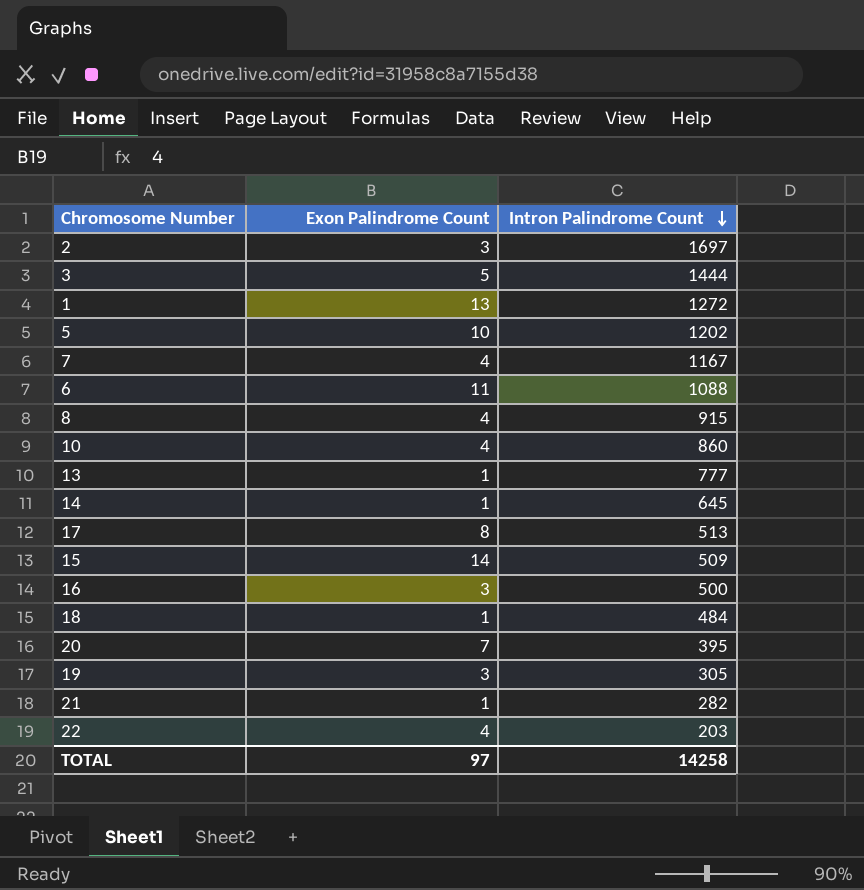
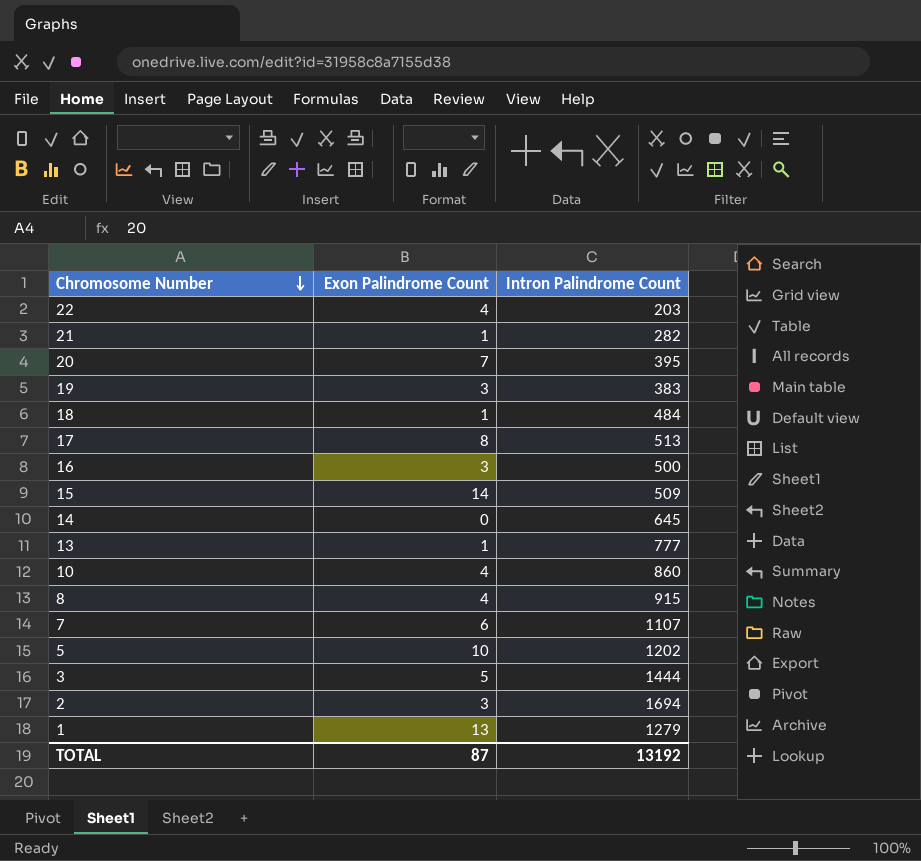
row order: Intron Palindrome Count descending -> Chromosome Number descending
row 6: 11 | 1088 -> none
19 | Intron Palindrome Count: 305 -> 383
14 | Exon Palindrome Count: 1 -> 0
7 | Exon Palindrome Count: 4 -> 6
7 | Intron Palindrome Count: 1167 -> 1107
2 | Intron Palindrome Count: 1697 -> 1694
1 | Intron Palindrome Count: 1272 -> 1279
TOTAL | Exon Palindrome Count: 97 -> 87
TOTAL | Intron Palindrome Count: 14258 -> 13192

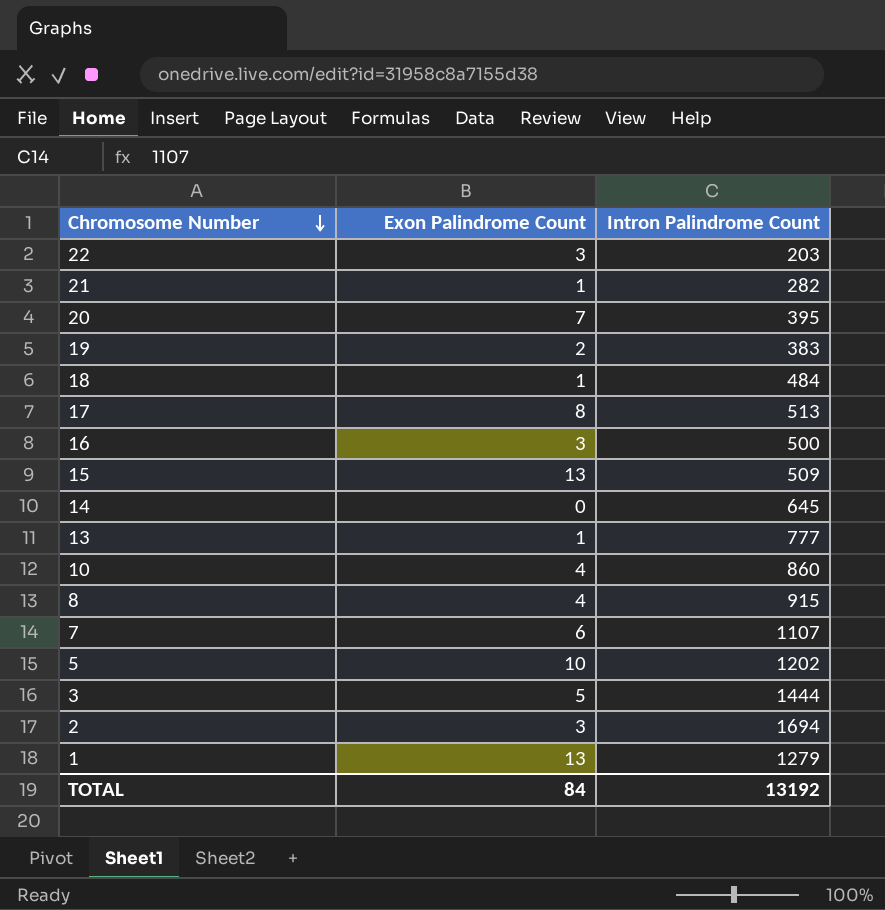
22 | Exon Palindrome Count: 4 -> 3
19 | Exon Palindrome Count: 3 -> 2
15 | Exon Palindrome Count: 14 -> 13
TOTAL | Exon Palindrome Count: 87 -> 84

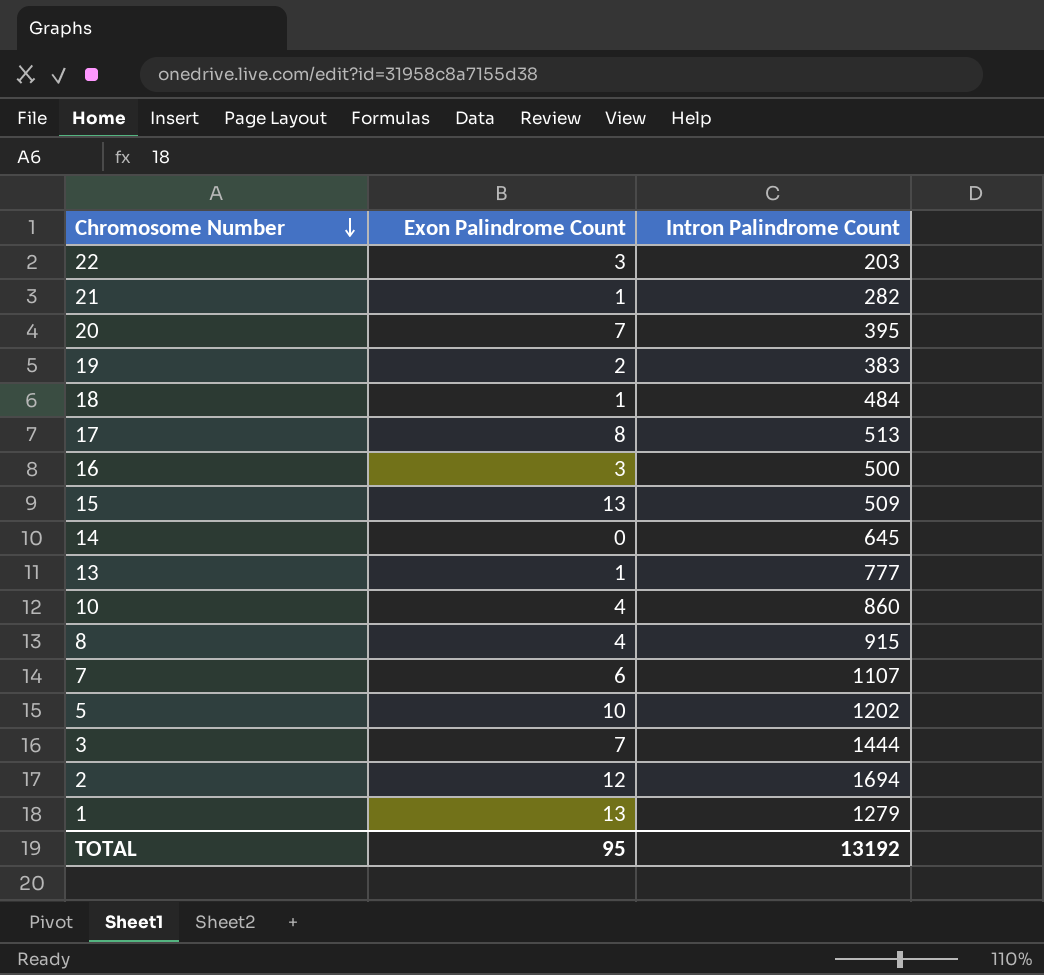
3 | Exon Palindrome Count: 5 -> 7
2 | Exon Palindrome Count: 3 -> 12
TOTAL | Exon Palindrome Count: 84 -> 95

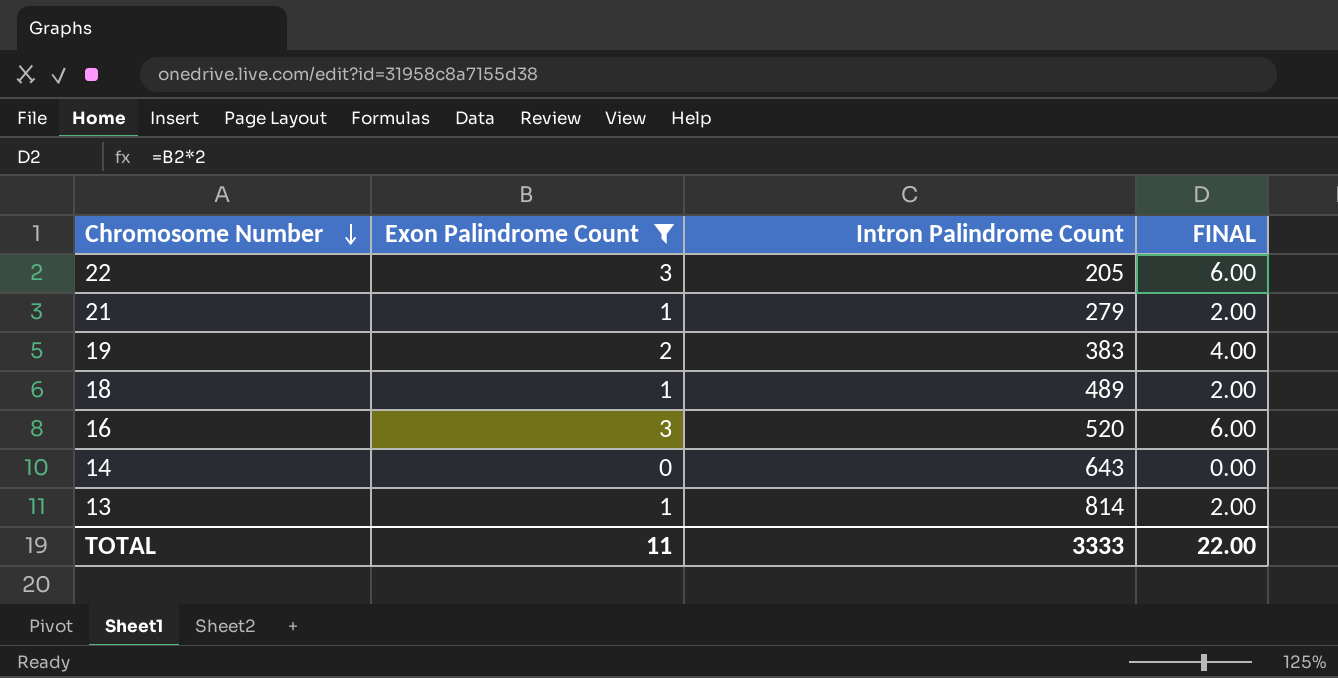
filter: none -> Exon Palindrome Count <= 3
column FINAL | formula: none -> [Exon Palindrome Count] * 2
22 | Intron Palindrome Count: 203 -> 205
21 | Intron Palindrome Count: 282 -> 279
18 | Intron Palindrome Count: 484 -> 489
16 | Intron Palindrome Count: 500 -> 520
14 | Intron Palindrome Count: 645 -> 643
13 | Intron Palindrome Count: 777 -> 814
TOTAL | Exon Palindrome Count: 95 -> 11
TOTAL | Intron Palindrome Count: 13192 -> 3333

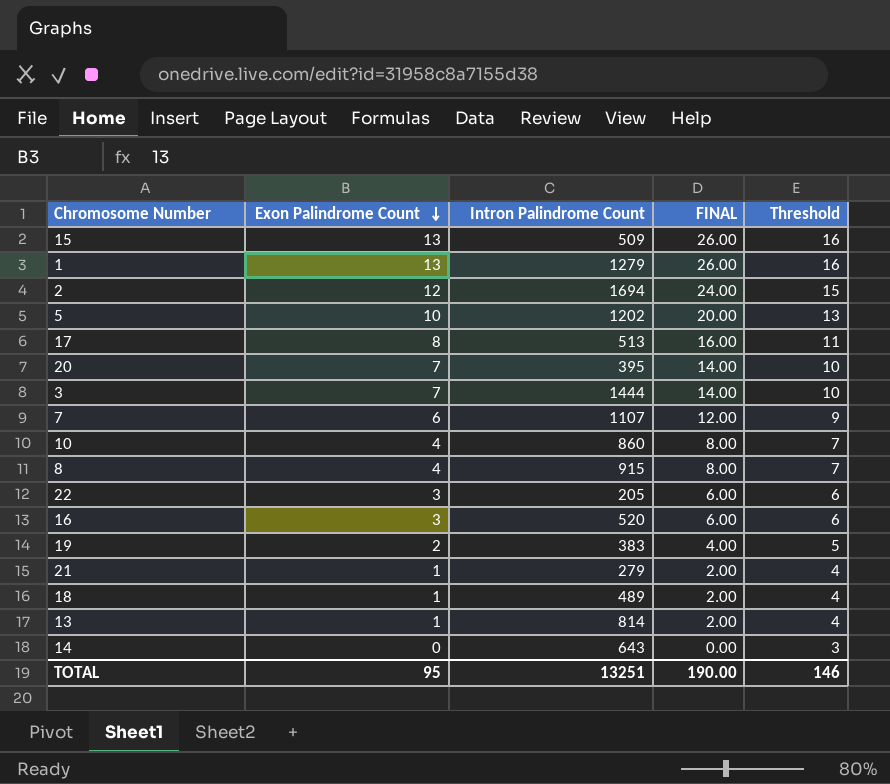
filter: Exon Palindrome Count <= 3 -> none
row order: Chromosome Number descending -> Exon Palindrome Count descending
column Threshold | formula: none -> [Exon Palindrome Count] + 3
TOTAL | Exon Palindrome Count: 11 -> 95
TOTAL | Intron Palindrome Count: 3333 -> 13251
TOTAL | FINAL: 22.00 -> 190.00

